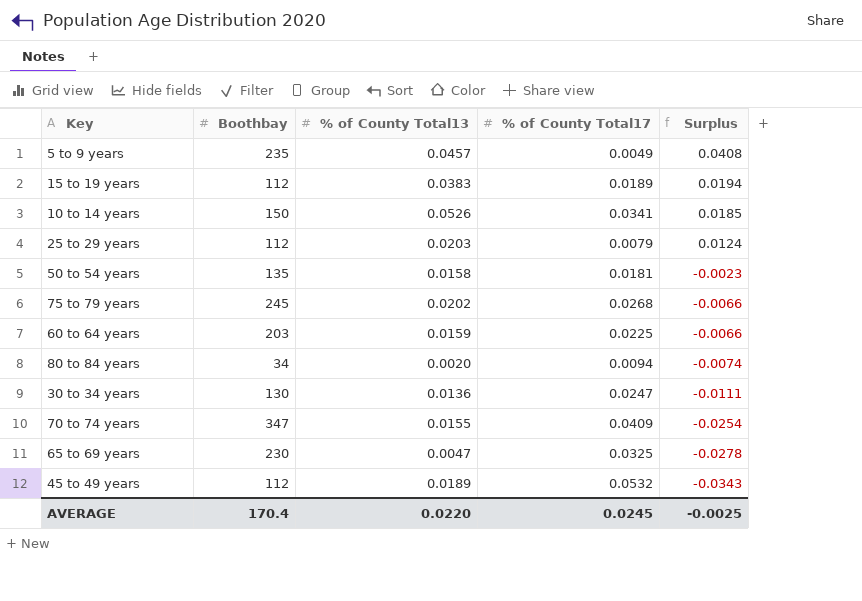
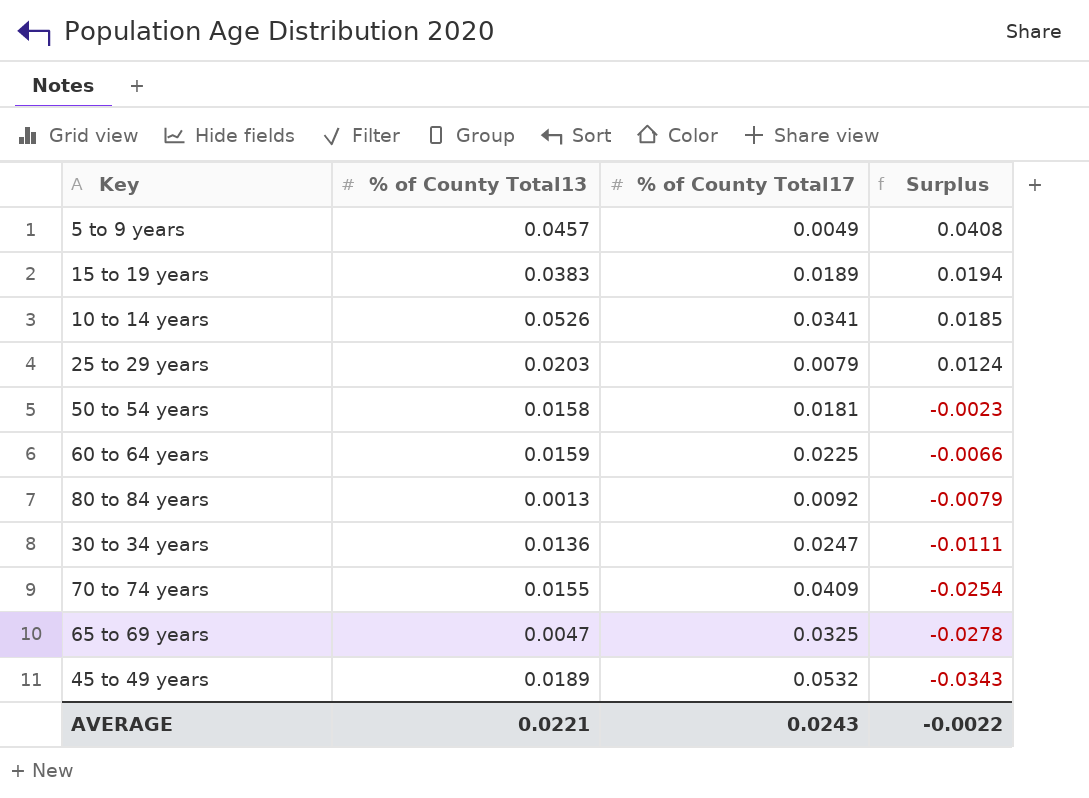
column Boothbay | position: 2 -> none
row 75 to 79 years: 245 | 0.0202 | 0.0268 | -0.0066 -> none
80 to 84 years | % of County Total13: 0.0020 -> 0.0013
80 to 84 years | % of County Total17: 0.0094 -> 0.0092
80 to 84 years | Surplus: -0.0074 -> -0.0079
AVERAGE | % of County Total13: 0.0220 -> 0.0221
AVERAGE | % of County Total17: 0.0245 -> 0.0243
AVERAGE | Surplus: -0.0025 -> -0.0022

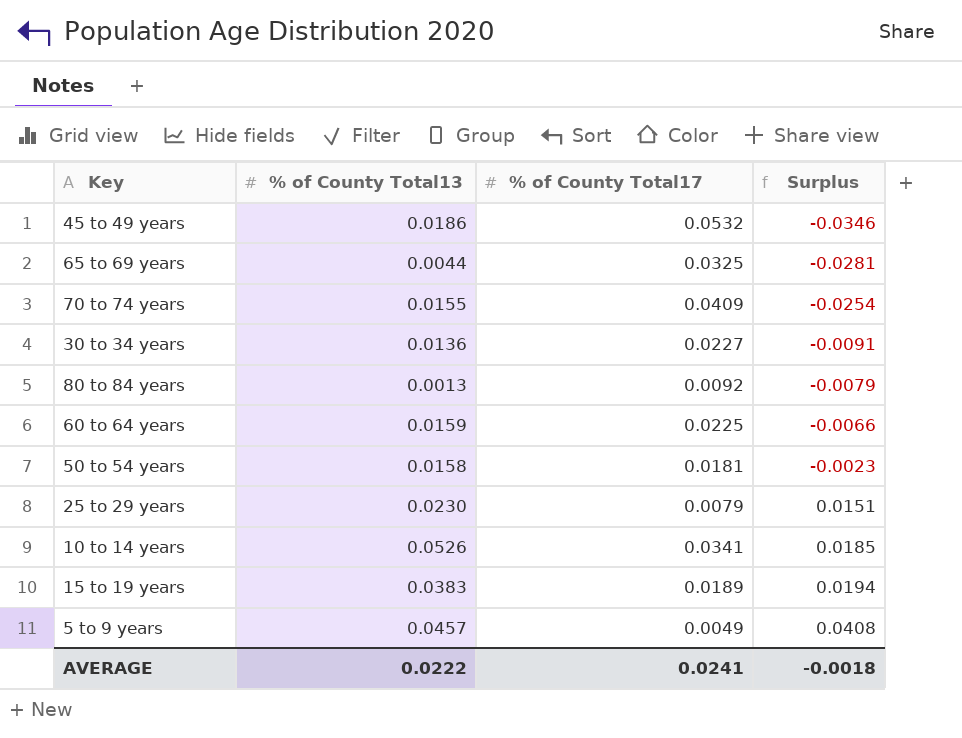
row order: Surplus descending -> Surplus ascending
45 to 49 years | % of County Total13: 0.0189 -> 0.0186
45 to 49 years | Surplus: -0.0343 -> -0.0346
65 to 69 years | % of County Total13: 0.0047 -> 0.0044
65 to 69 years | Surplus: -0.0278 -> -0.0281
30 to 34 years | % of County Total17: 0.0247 -> 0.0227
30 to 34 years | Surplus: -0.0111 -> -0.0091
25 to 29 years | % of County Total13: 0.0203 -> 0.0230
25 to 29 years | Surplus: 0.0124 -> 0.0151
AVERAGE | % of County Total13: 0.0221 -> 0.0222
AVERAGE | % of County Total17: 0.0243 -> 0.0241
AVERAGE | Surplus: -0.0022 -> -0.0018

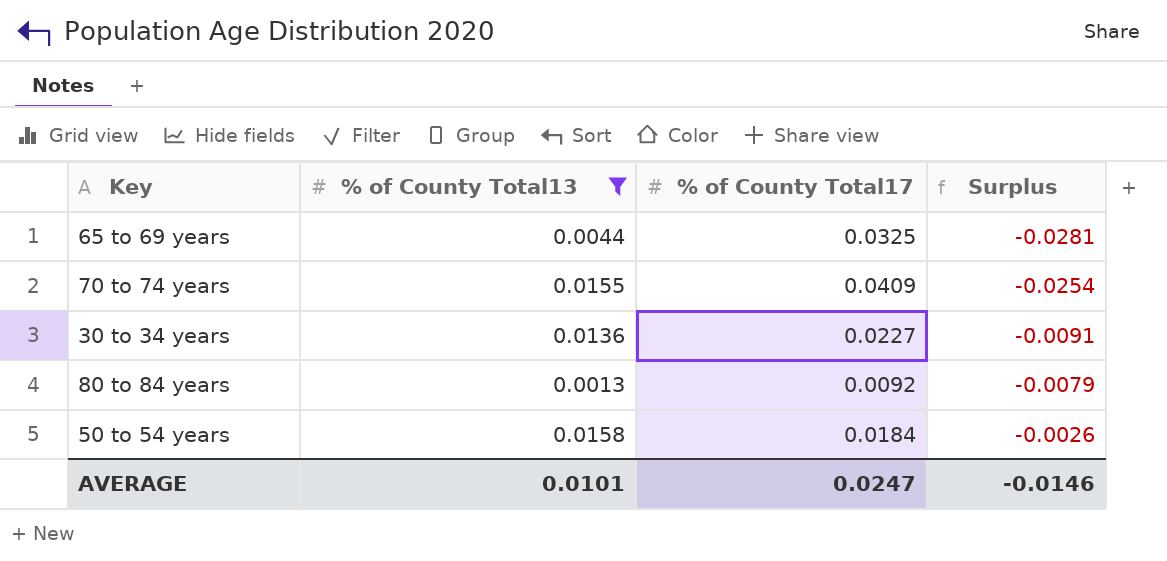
filter: none -> % of County Total13 <= 0.0158
50 to 54 years | % of County Total17: 0.0181 -> 0.0184
50 to 54 years | Surplus: -0.0023 -> -0.0026
AVERAGE | % of County Total13: 0.0222 -> 0.0101
AVERAGE | % of County Total17: 0.0241 -> 0.0247
AVERAGE | Surplus: -0.0018 -> -0.0146

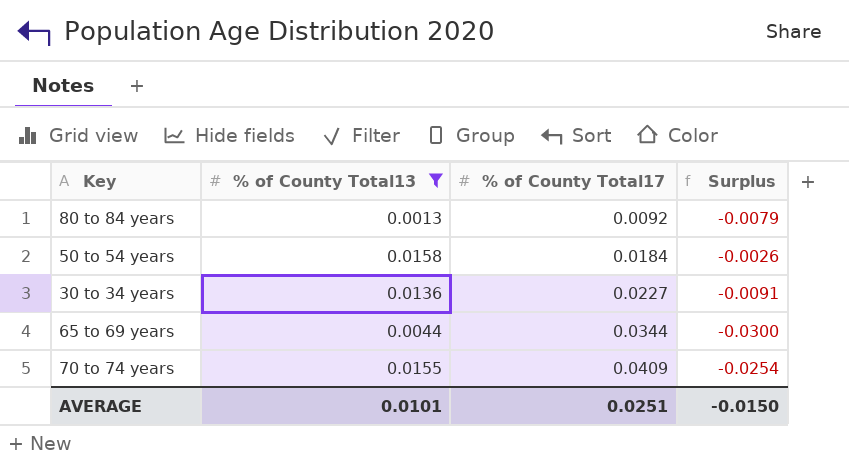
row order: Surplus ascending -> % of County Total17 ascending
65 to 69 years | % of County Total17: 0.0325 -> 0.0344
65 to 69 years | Surplus: -0.0281 -> -0.0300
AVERAGE | % of County Total17: 0.0247 -> 0.0251
AVERAGE | Surplus: -0.0146 -> -0.0150

